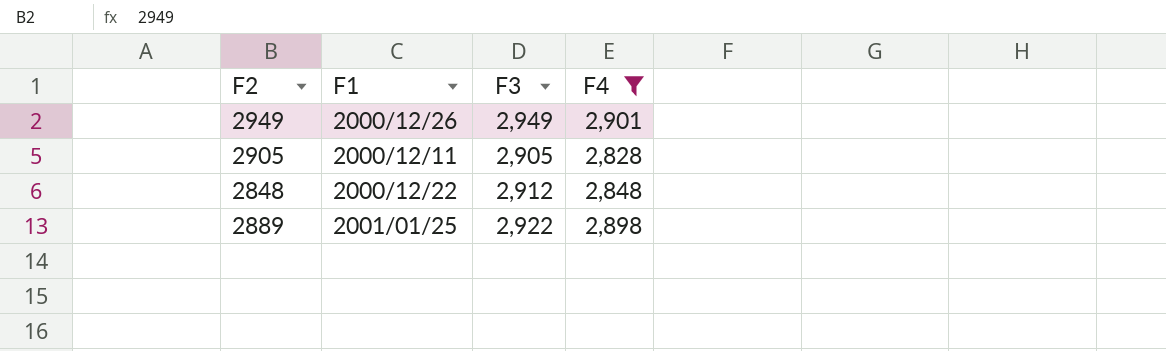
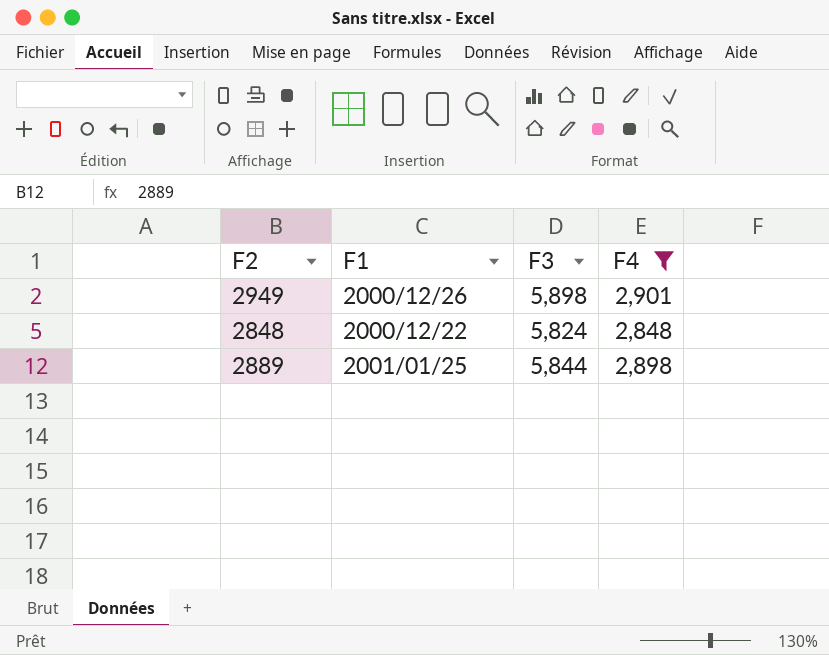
row 2905: 2000/12/11 | 2,905 | 2,828 -> none
2949 | F3: 2,949 -> 5,898
2848 | F3: 2,912 -> 5,824
2889 | F3: 2,922 -> 5,844

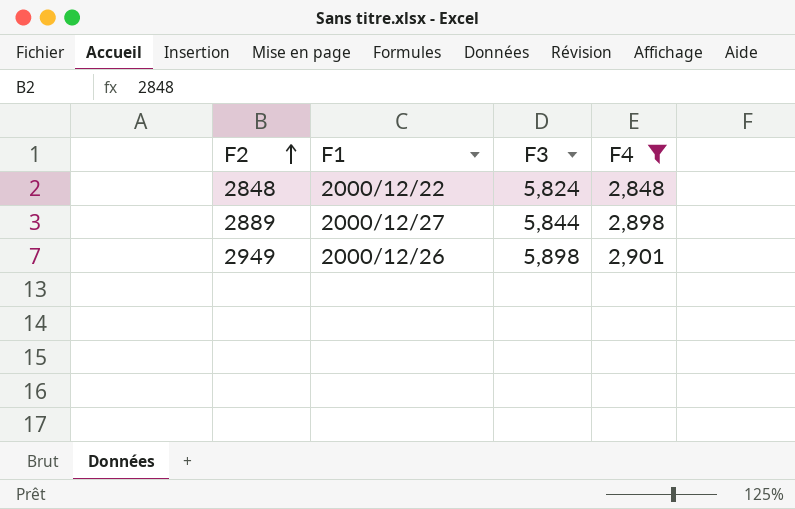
row order: none -> F2 ascending
2889 | F1: 2001/01/25 -> 2000/12/27

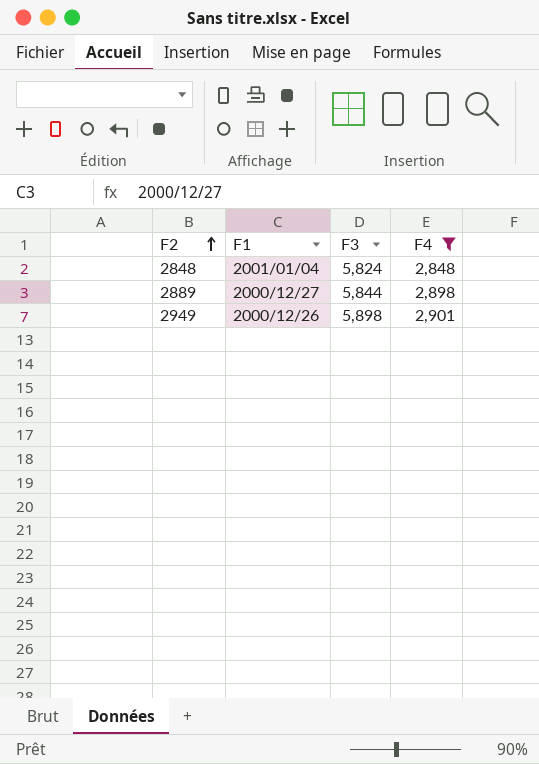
2848 | F1: 2000/12/22 -> 2001/01/04

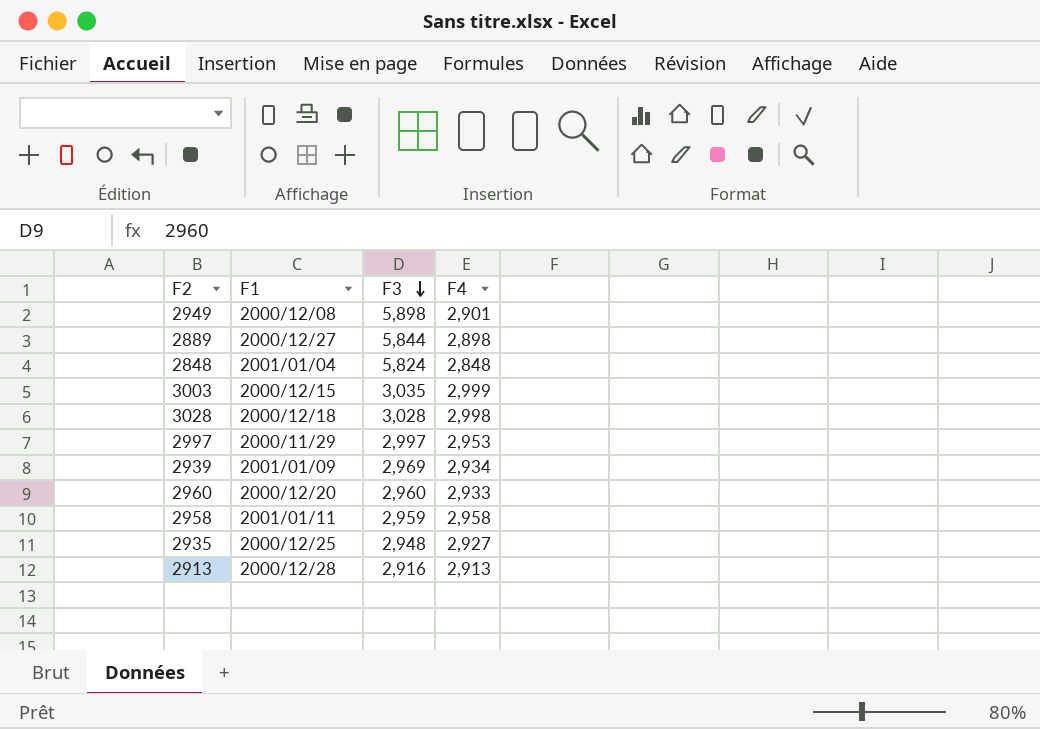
filter: F4 <= 2,901 -> none
row order: F2 ascending -> F3 descending
2949 | F1: 2000/12/26 -> 2000/12/08

